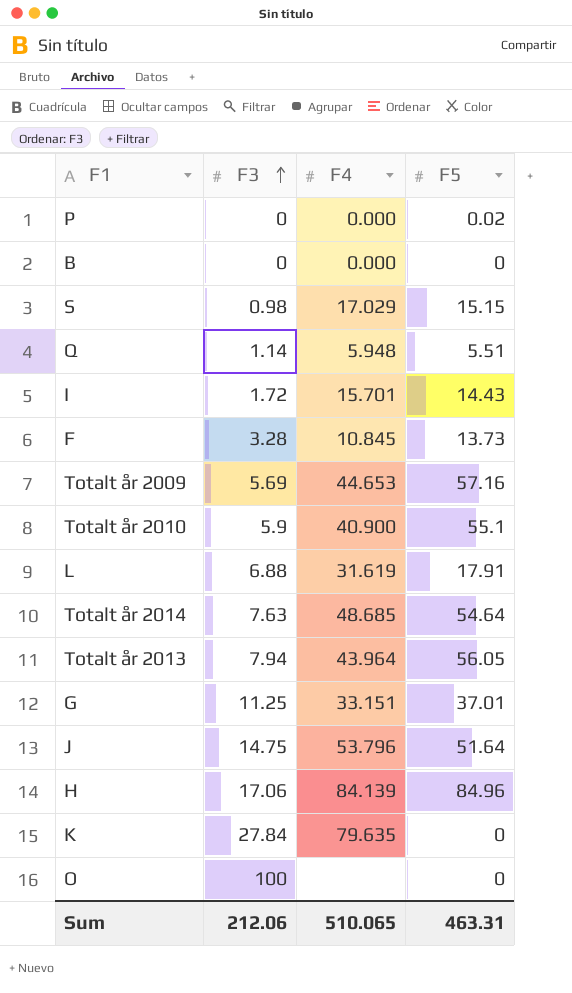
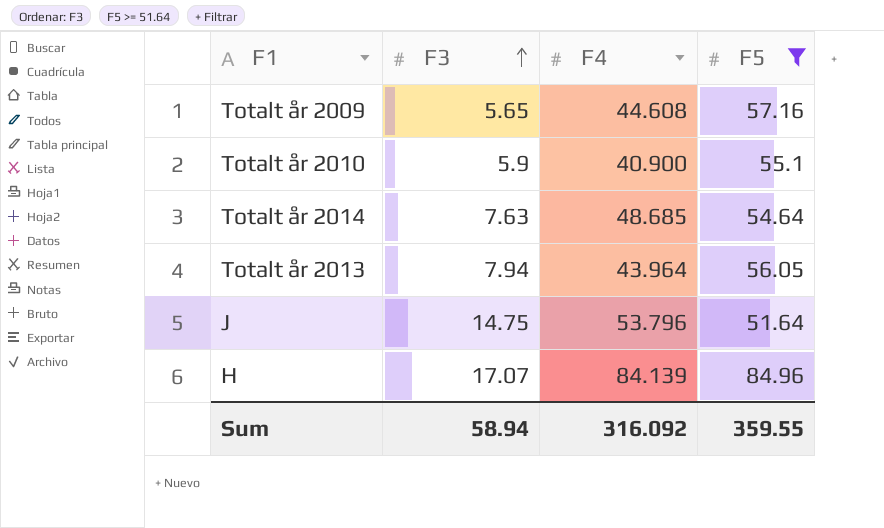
filter: none -> F5 >= 51.64
Totalt år 2009 | F3: 5.69 -> 5.65
Totalt år 2009 | F4: 44.653 -> 44.608
H | F3: 17.06 -> 17.07
Sum | F3: 212.06 -> 58.94
Sum | F4: 510.065 -> 316.092
Sum | F5: 463.31 -> 359.55

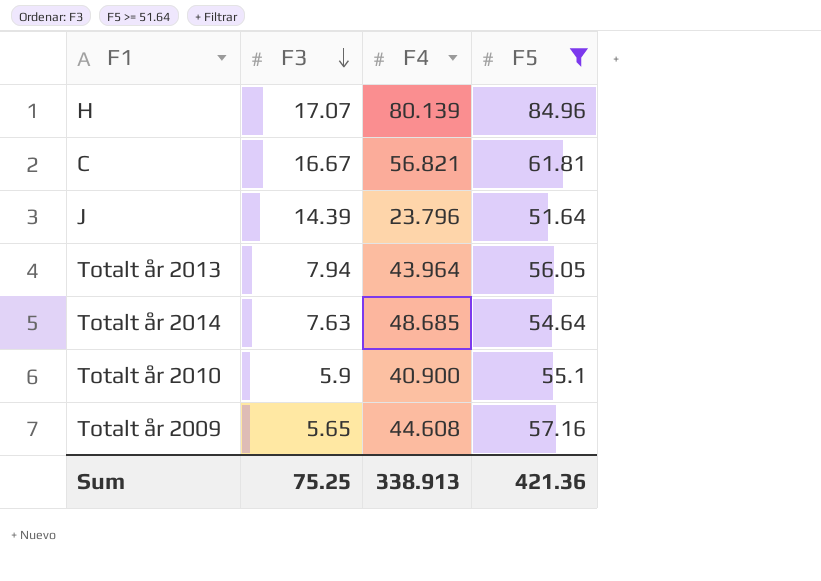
row order: F3 ascending -> F3 descending
H | F4: 84.139 -> 80.139
row C: none -> 16.67 | 56.821 | 61.81
J | F3: 14.75 -> 14.39
J | F4: 53.796 -> 23.796
Sum | F3: 58.94 -> 75.25
Sum | F4: 316.092 -> 338.913
Sum | F5: 359.55 -> 421.36

